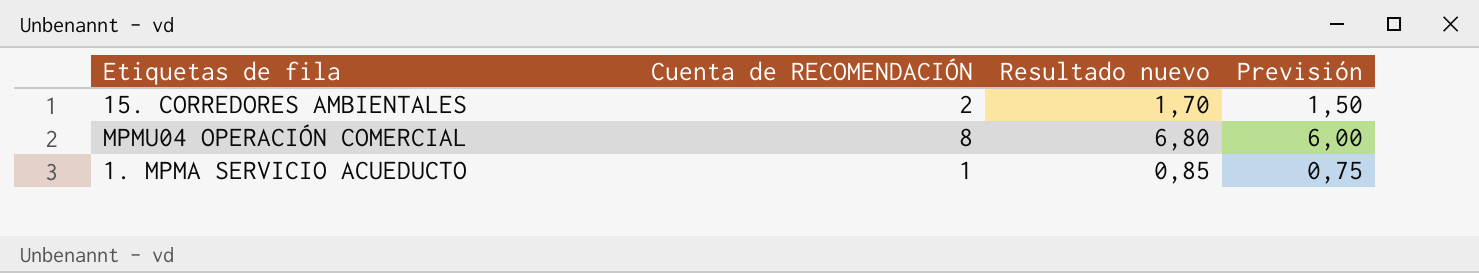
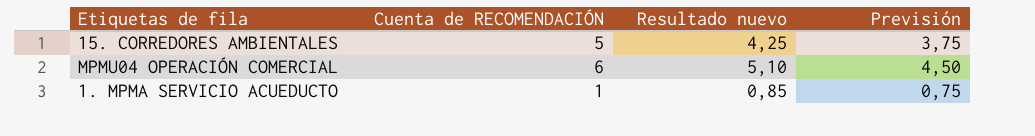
15. CORREDORES AMBIENTALES | Cuenta de RECOMENDACIÓN: 2 -> 5
15. CORREDORES AMBIENTALES | Resultado nuevo: 1,70 -> 4,25
15. CORREDORES AMBIENTALES | Previsión: 1,50 -> 3,75
MPMU04 OPERACIÓN COMERCIAL | Cuenta de RECOMENDACIÓN: 8 -> 6
MPMU04 OPERACIÓN COMERCIAL | Resultado nuevo: 6,80 -> 5,10
MPMU04 OPERACIÓN COMERCIAL | Previsión: 6,00 -> 4,50

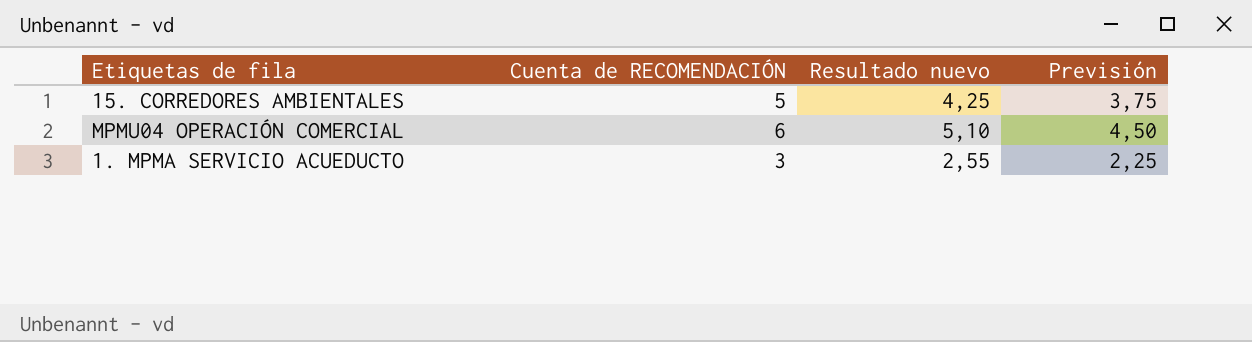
1. MPMA SERVICIO ACUEDUCTO | Cuenta de RECOMENDACIÓN: 1 -> 3
1. MPMA SERVICIO ACUEDUCTO | Resultado nuevo: 0,85 -> 2,55
1. MPMA SERVICIO ACUEDUCTO | Previsión: 0,75 -> 2,25

